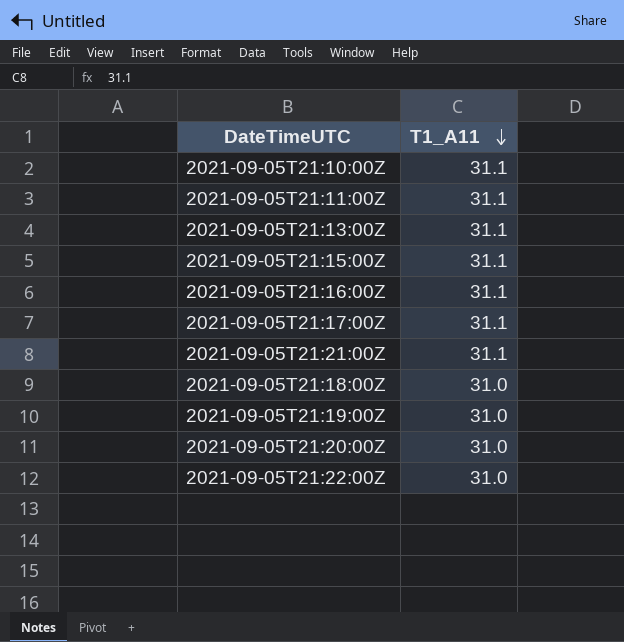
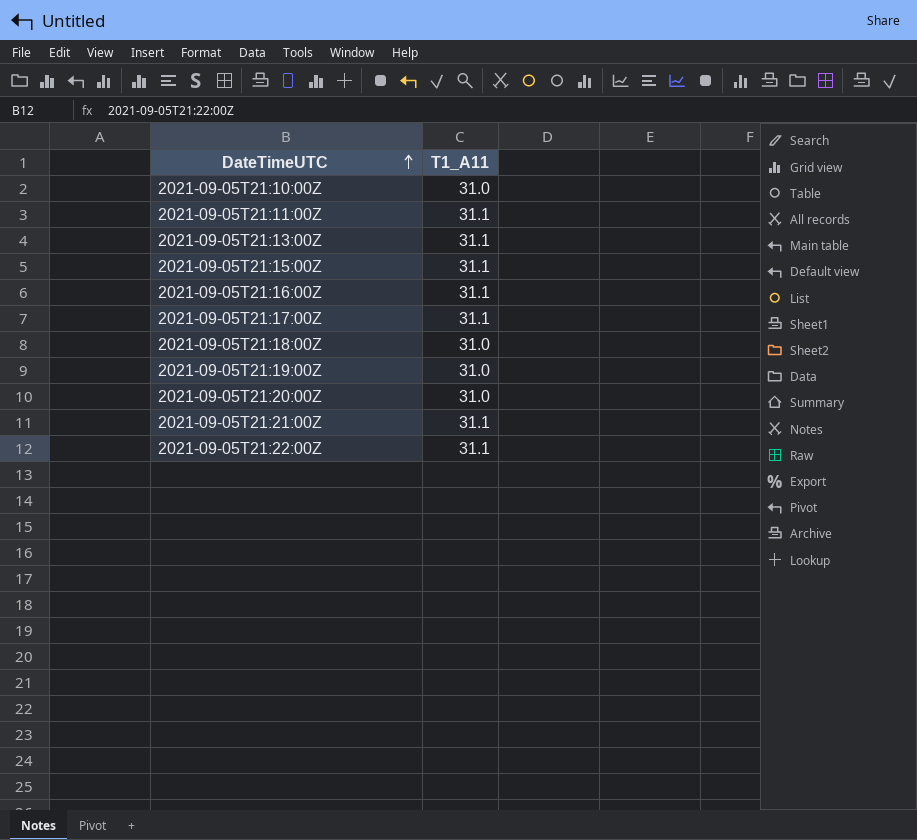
row order: T1_A11 descending -> DateTimeUTC ascending
2021-09-05T21:10:00Z | T1_A11: 31.1 -> 31.0
2021-09-05T21:22:00Z | T1_A11: 31.0 -> 31.1

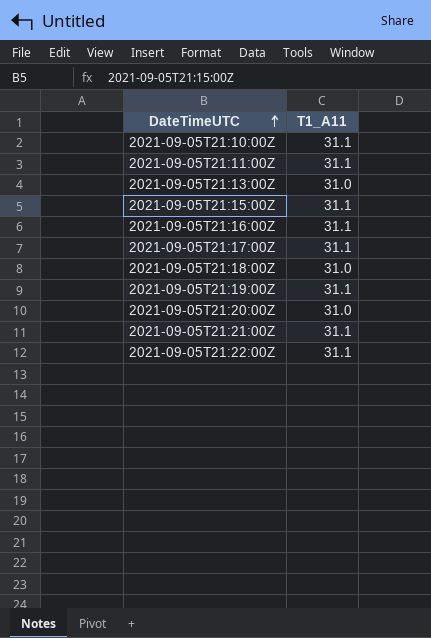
2021-09-05T21:10:00Z | T1_A11: 31.0 -> 31.1
2021-09-05T21:13:00Z | T1_A11: 31.1 -> 31.0
2021-09-05T21:19:00Z | T1_A11: 31.0 -> 31.1

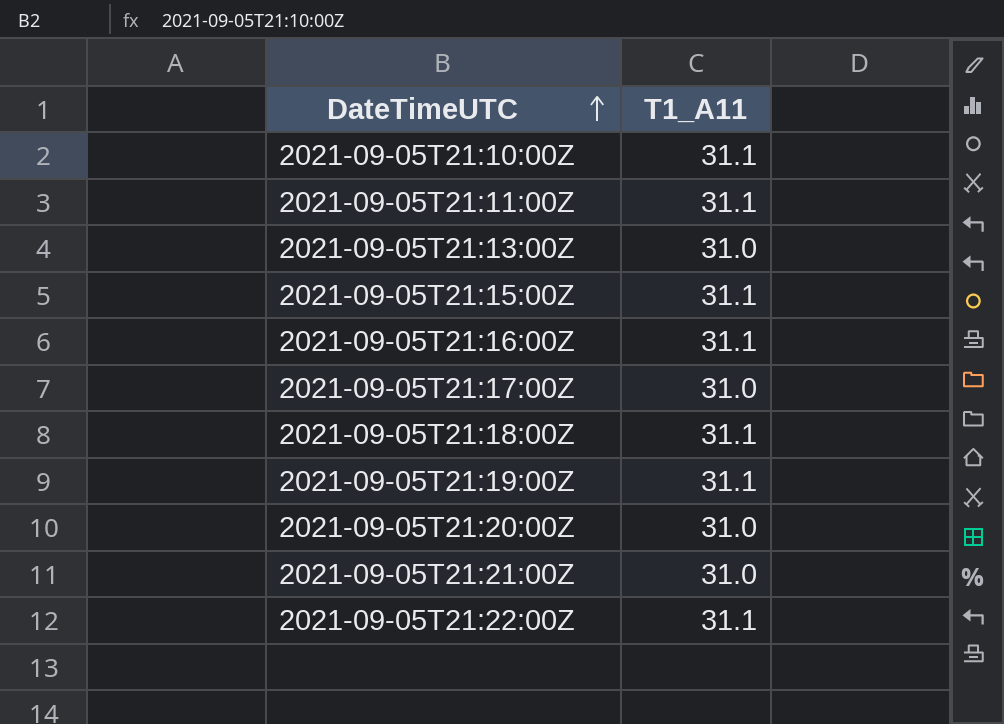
2021-09-05T21:17:00Z | T1_A11: 31.1 -> 31.0
2021-09-05T21:18:00Z | T1_A11: 31.0 -> 31.1
2021-09-05T21:21:00Z | T1_A11: 31.1 -> 31.0

